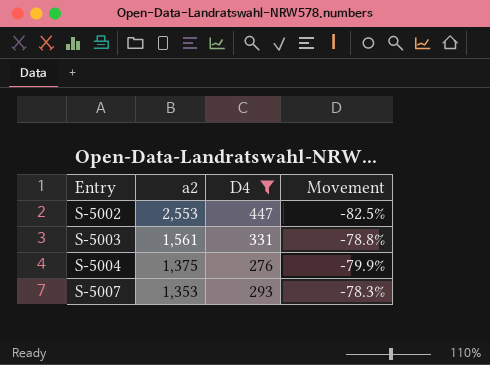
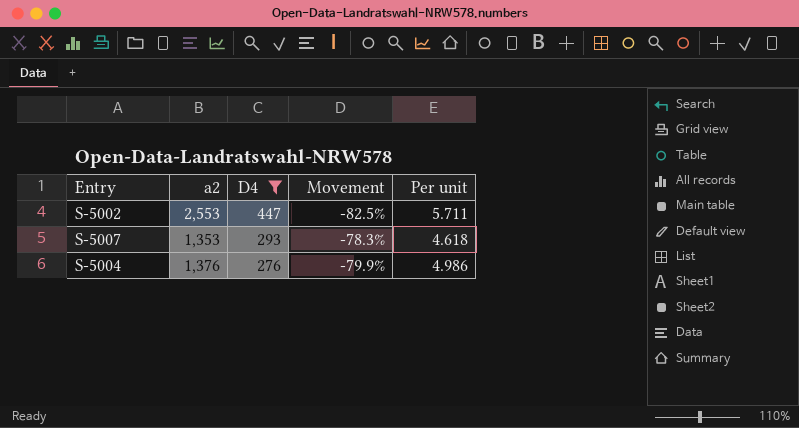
row order: Entry ascending -> D4 descending
column Per unit | formula: none -> [a2] / [D4]
row S-5003: 1,561 | 331 | -78.8% -> none
S-5004 | a2: 1,375 -> 1,376

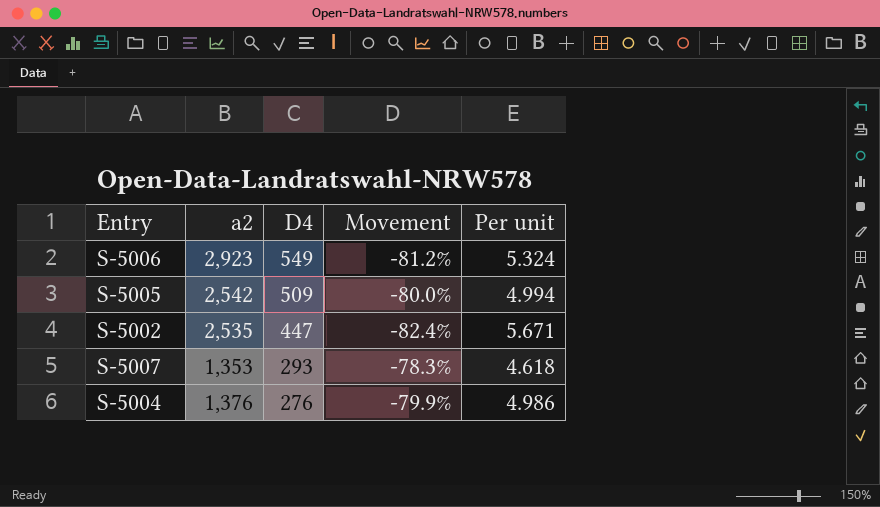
filter: D4 <= 447 -> none
S-5002 | a2: 2,553 -> 2,535
S-5002 | Movement: -82.5% -> -82.4%
S-5002 | Per unit: 5.711 -> 5.671

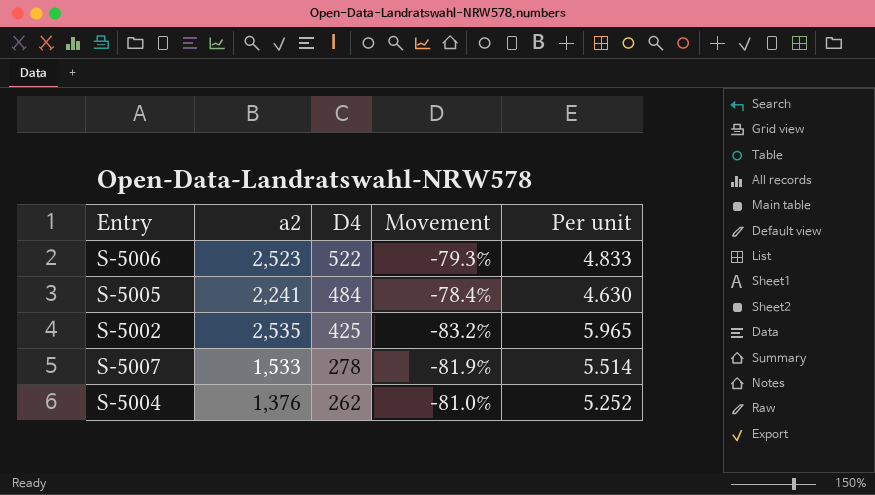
S-5006 | a2: 2,923 -> 2,523
S-5006 | D4: 549 -> 522
S-5006 | Movement: -81.2% -> -79.3%
S-5006 | Per unit: 5.324 -> 4.833
S-5005 | a2: 2,542 -> 2,241
S-5005 | D4: 509 -> 484
S-5005 | Movement: -80.0% -> -78.4%
S-5005 | Per unit: 4.994 -> 4.630
S-5002 | D4: 447 -> 425
S-5002 | Movement: -82.4% -> -83.2%
S-5002 | Per unit: 5.671 -> 5.965
S-5007 | a2: 1,353 -> 1,533
S-5007 | D4: 293 -> 278
S-5007 | Movement: -78.3% -> -81.9%
S-5007 | Per unit: 4.618 -> 5.514
S-5004 | D4: 276 -> 262
S-5004 | Movement: -79.9% -> -81.0%
S-5004 | Per unit: 4.986 -> 5.252

